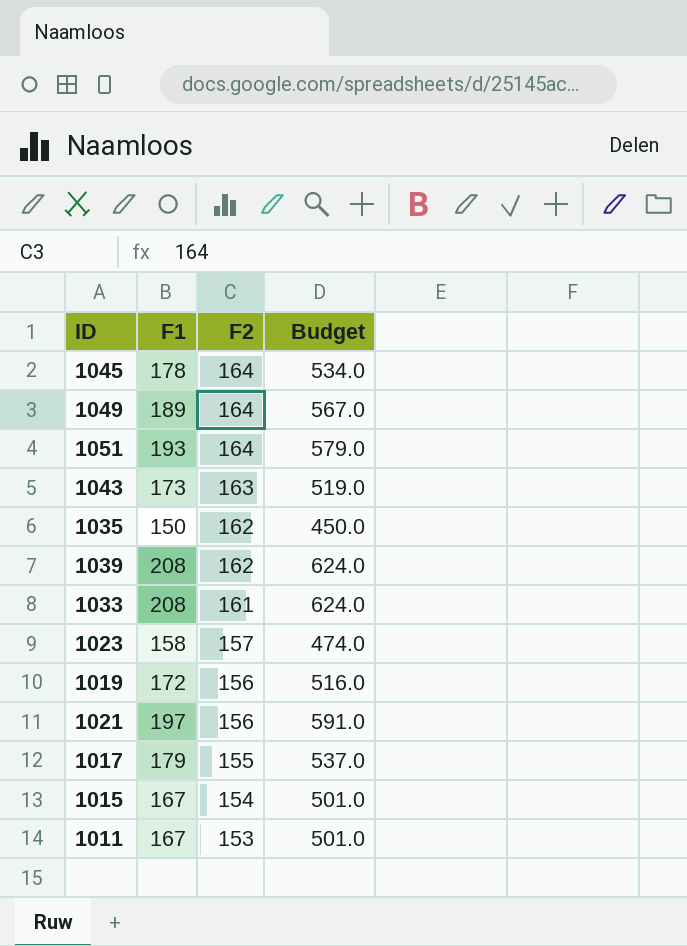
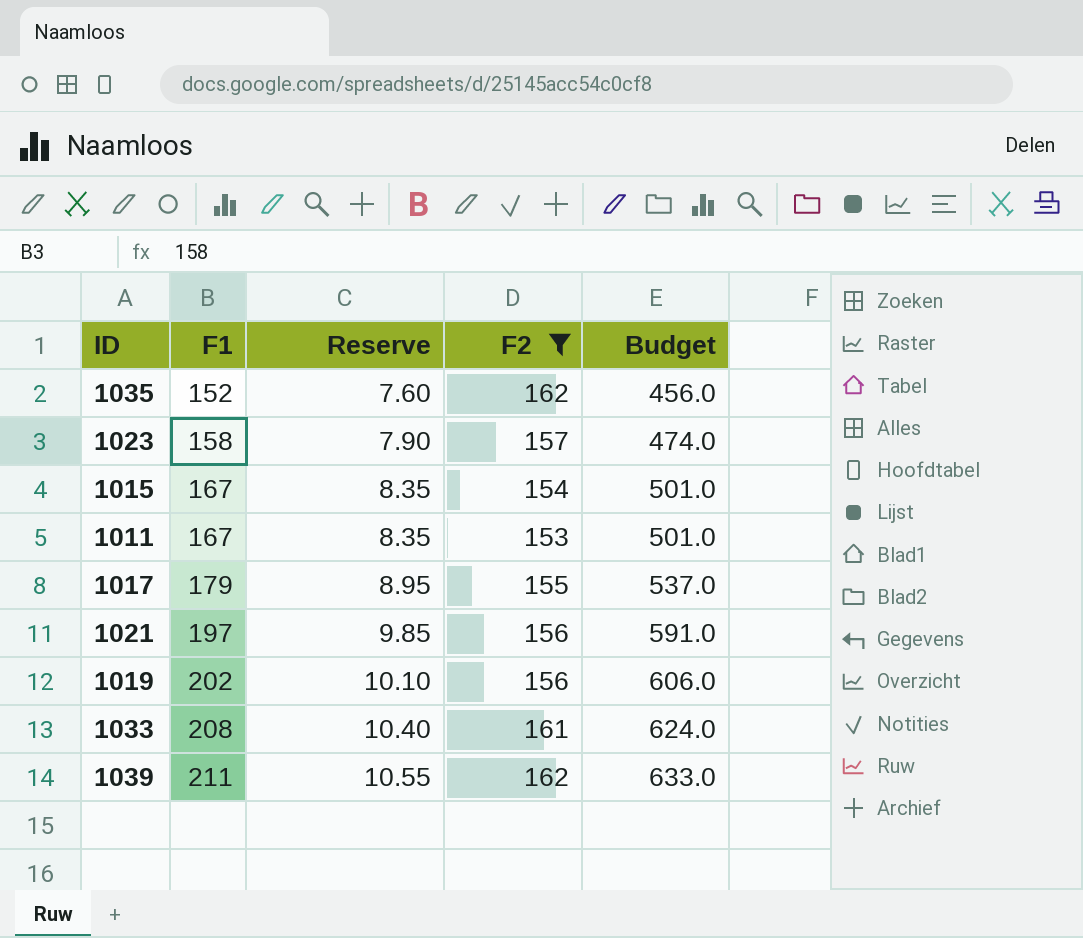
filter: none -> F2 <= 162
row order: F2 descending -> F1 ascending
column Reserve | formula: none -> [F1] * 0.05
1035 | F1: 150 -> 152
1035 | Budget: 450.0 -> 456.0
1019 | F1: 172 -> 202
1019 | Budget: 516.0 -> 606.0
1039 | F1: 208 -> 211
1039 | Budget: 624.0 -> 633.0

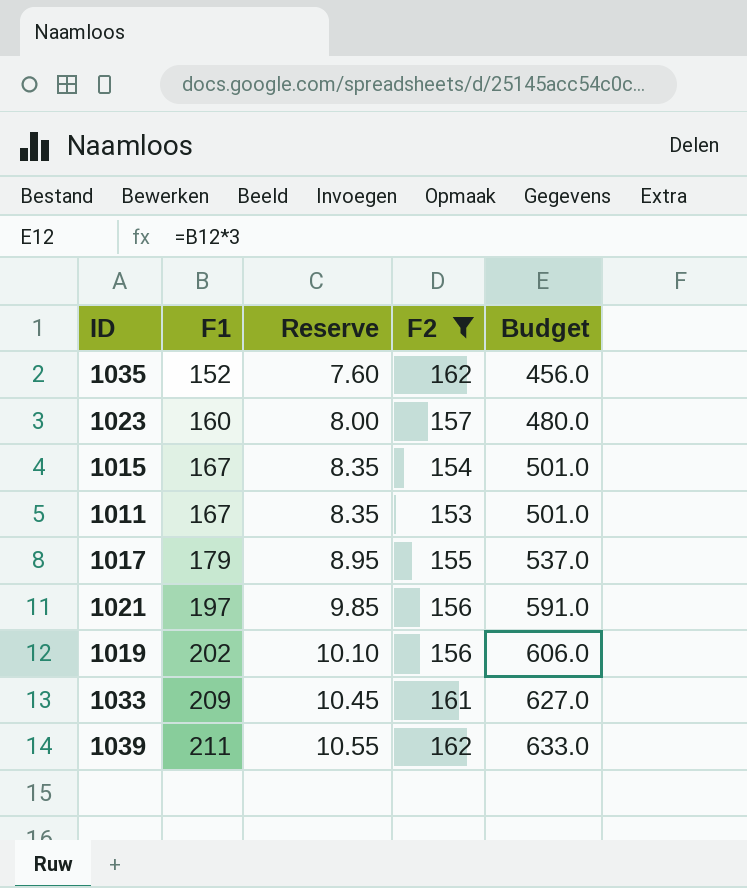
1023 | F1: 158 -> 160
1023 | Reserve: 7.90 -> 8.00
1023 | Budget: 474.0 -> 480.0
1033 | F1: 208 -> 209
1033 | Reserve: 10.40 -> 10.45
1033 | Budget: 624.0 -> 627.0

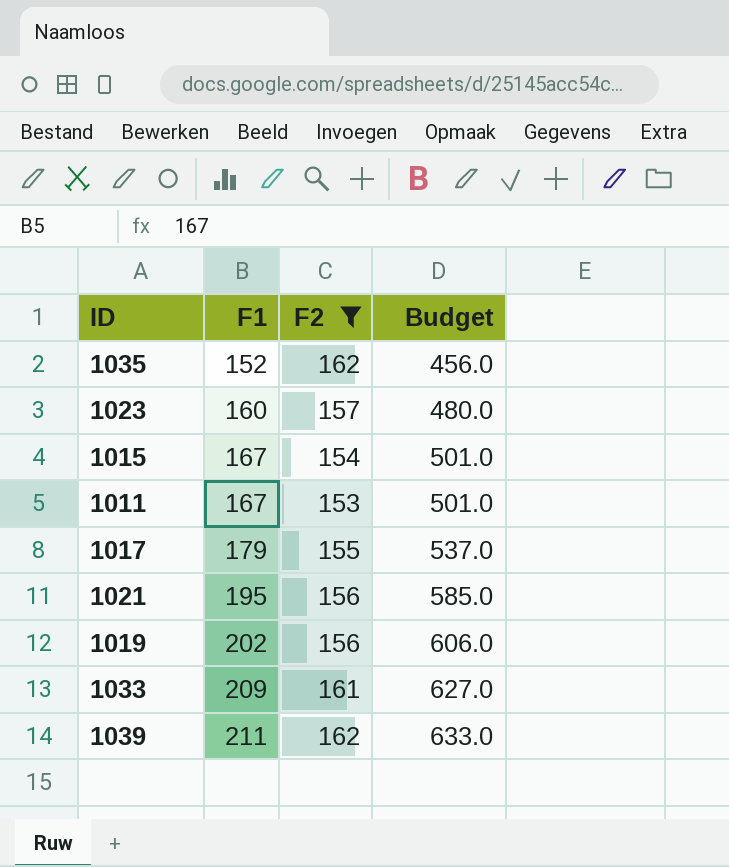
column Reserve | formula: [F1] * 0.05 -> none
1021 | F1: 197 -> 195
1021 | Budget: 591.0 -> 585.0

